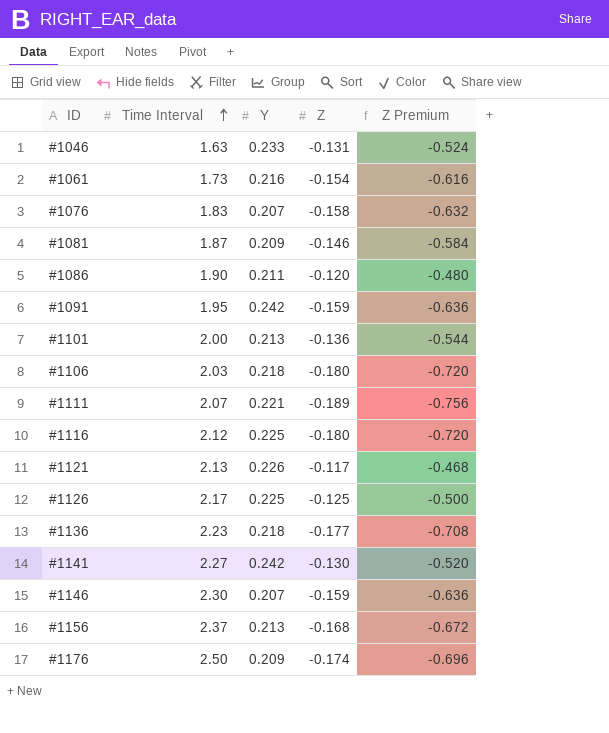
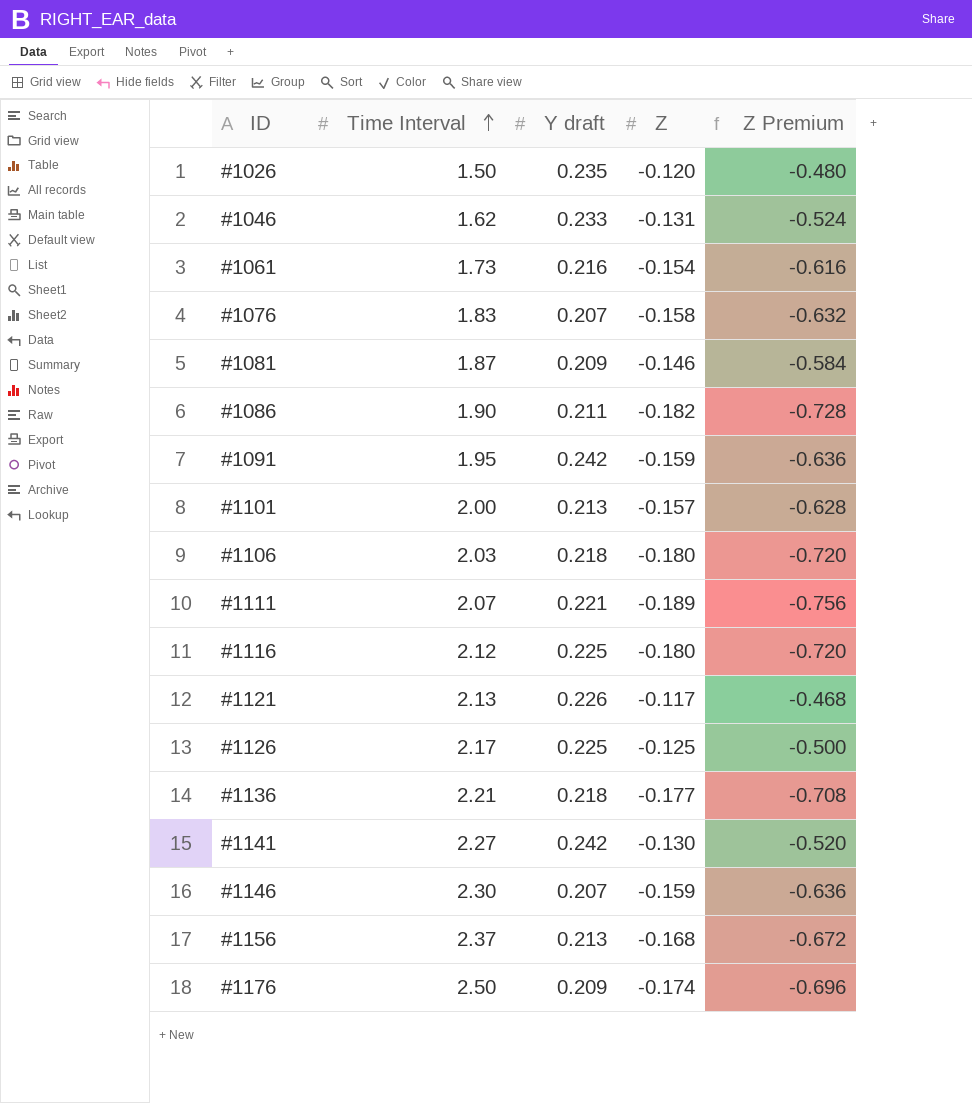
column name: Y -> Y draft
row #1026: none -> 1.50 | 0.235 | -0.120 | -0.480
#1046 | Time Interval: 1.63 -> 1.62
#1086 | Z: -0.120 -> -0.182
#1086 | Z Premium: -0.480 -> -0.728
#1101 | Z: -0.136 -> -0.157
#1101 | Z Premium: -0.544 -> -0.628
#1136 | Time Interval: 2.23 -> 2.21

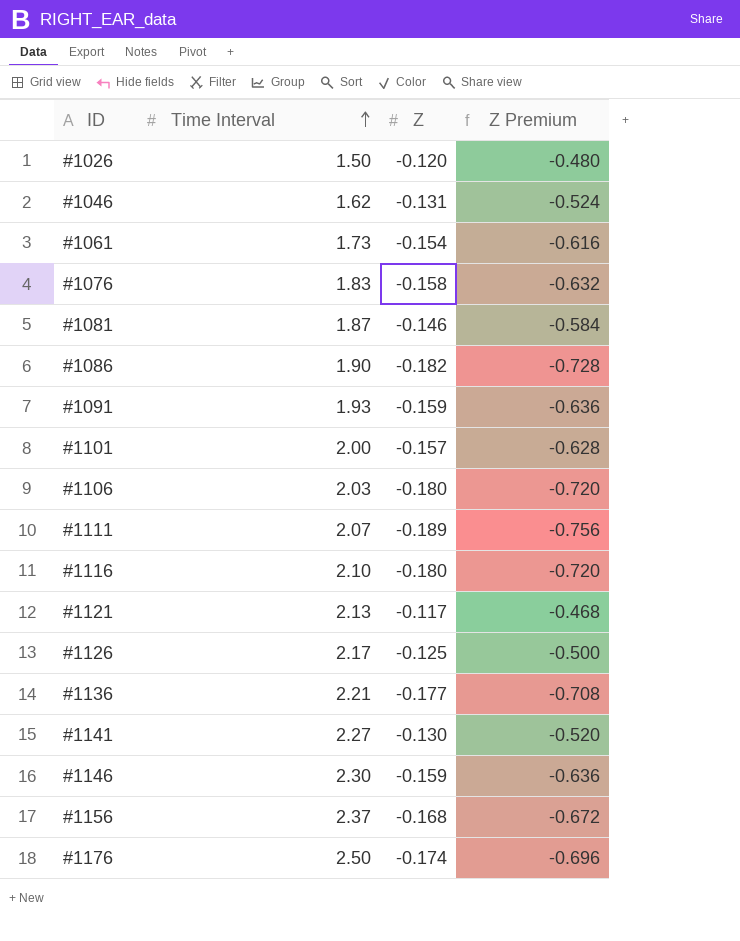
column Y draft | position: 3 -> none
#1091 | Time Interval: 1.95 -> 1.93
#1116 | Time Interval: 2.12 -> 2.10

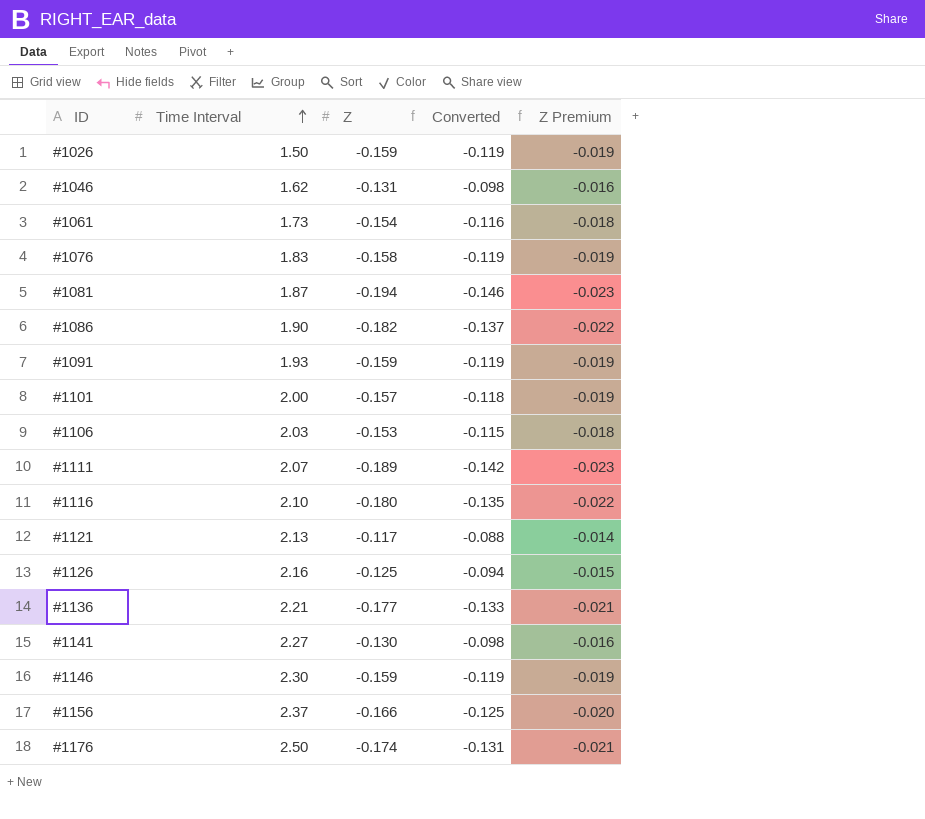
column Converted | formula: none -> [Z] * 0.75
column Z Premium | formula: [Z] * 4 -> [Z] * 0.12
#1026 | Z: -0.120 -> -0.159
#1081 | Z: -0.146 -> -0.194
#1106 | Z: -0.180 -> -0.153
#1126 | Time Interval: 2.17 -> 2.16
#1156 | Z: -0.168 -> -0.166

